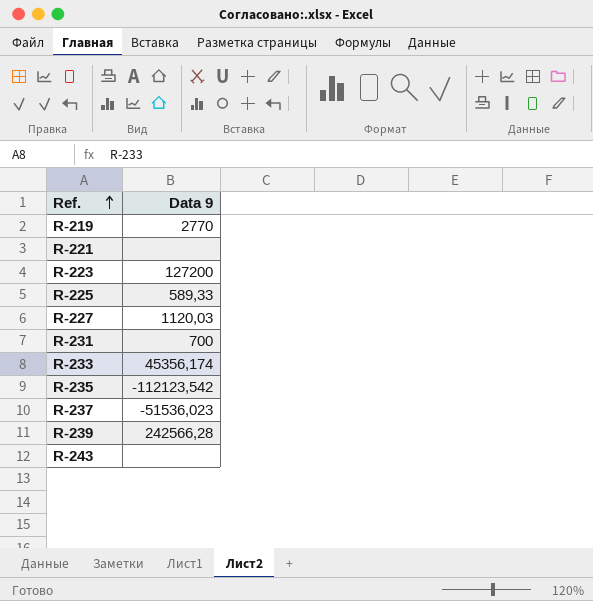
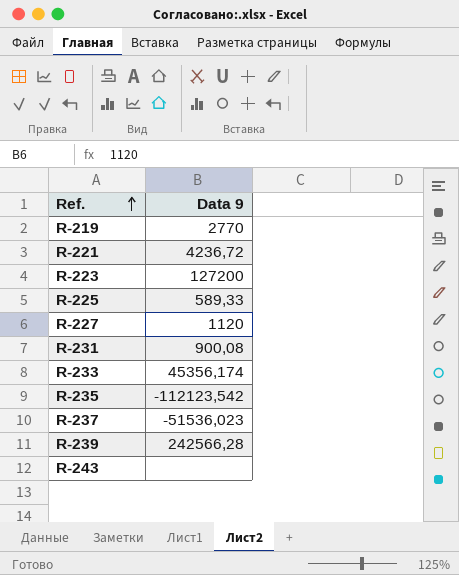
R-221 | Data 9: none -> 4236,72
R-227 | Data 9: 1120,03 -> 1120
R-231 | Data 9: 700 -> 900,08

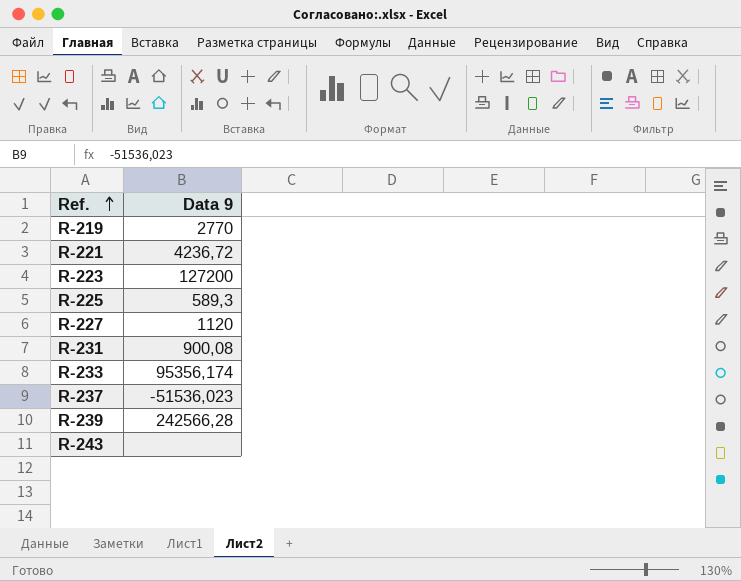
row R-235: -112123,542 -> none
R-225 | Data 9: 589,33 -> 589,3
R-233 | Data 9: 45356,174 -> 95356,174

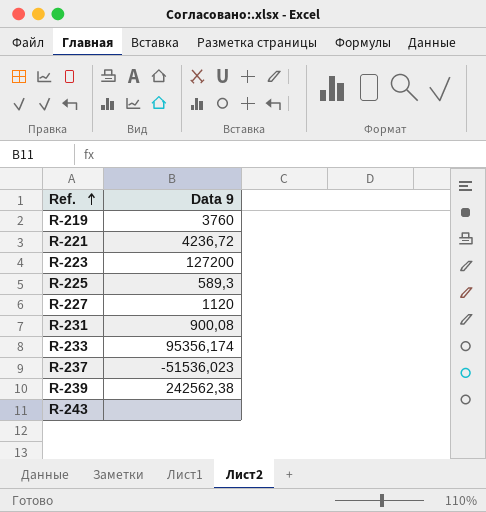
R-219 | Data 9: 2770 -> 3760
R-239 | Data 9: 242566,28 -> 242562,38

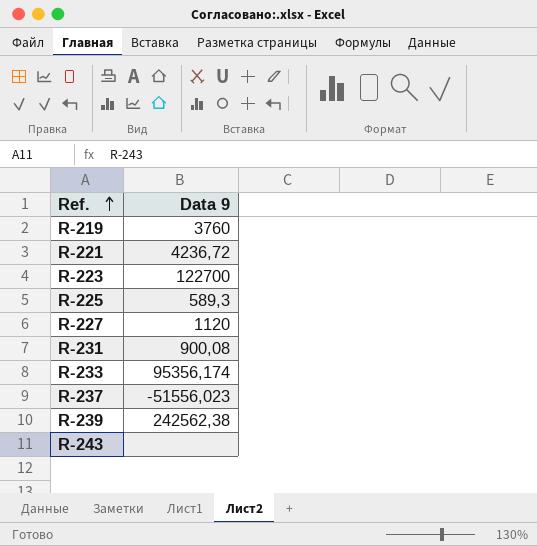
R-223 | Data 9: 127200 -> 122700
R-237 | Data 9: -51536,023 -> -51556,023

